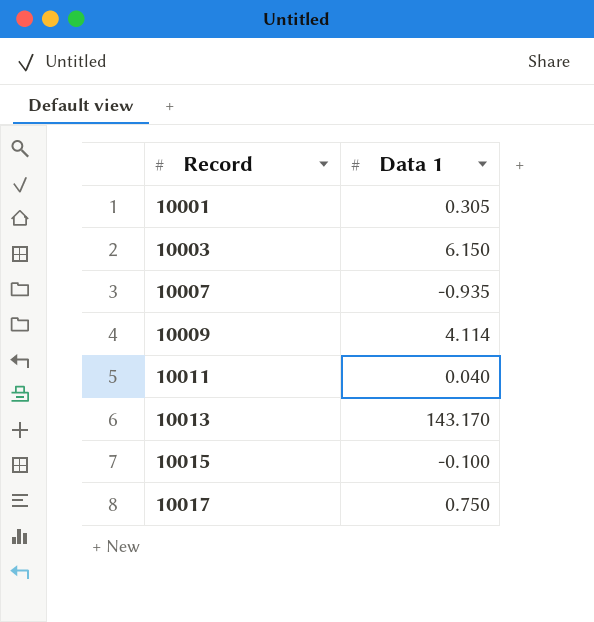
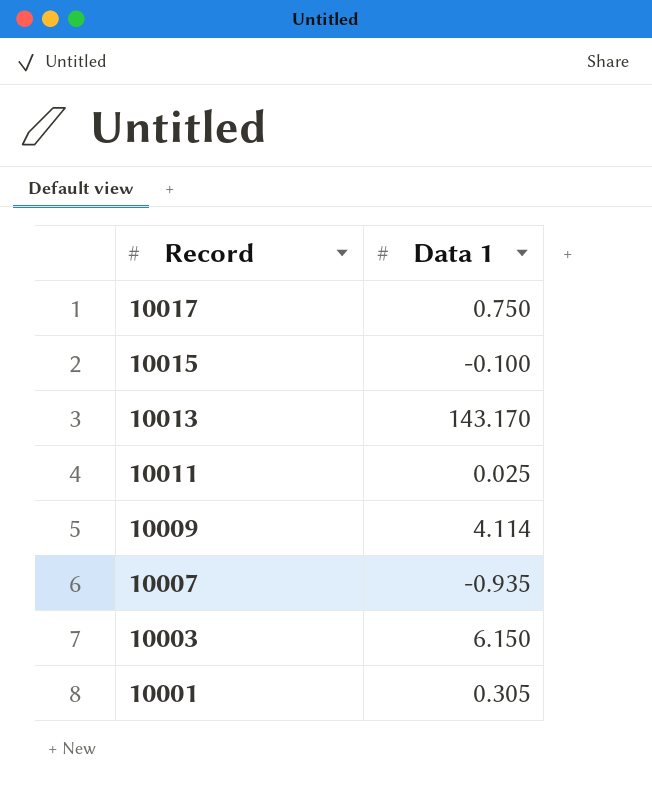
row order: Record ascending -> Record descending
10011 | Data 1: 0.040 -> 0.025

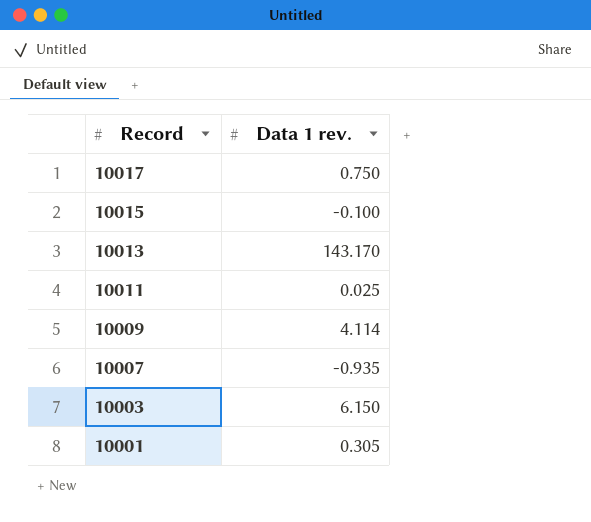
column name: Data 1 -> Data 1 rev.

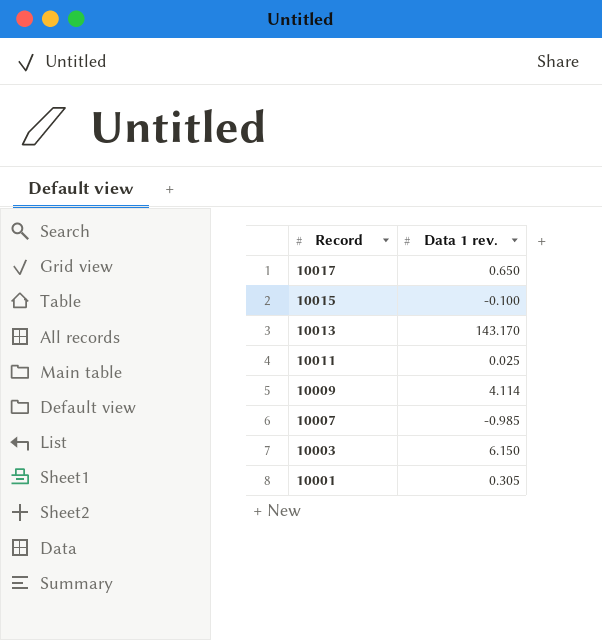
10017 | Data 1 rev.: 0.750 -> 0.650
10007 | Data 1 rev.: -0.935 -> -0.985

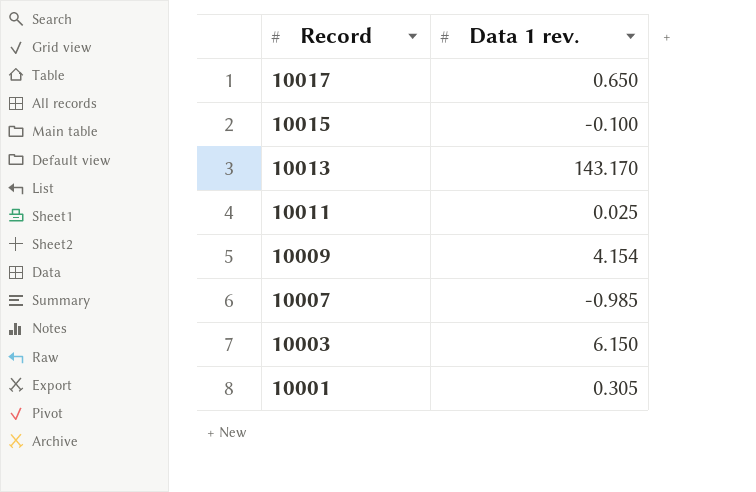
10009 | Data 1 rev.: 4.114 -> 4.154

